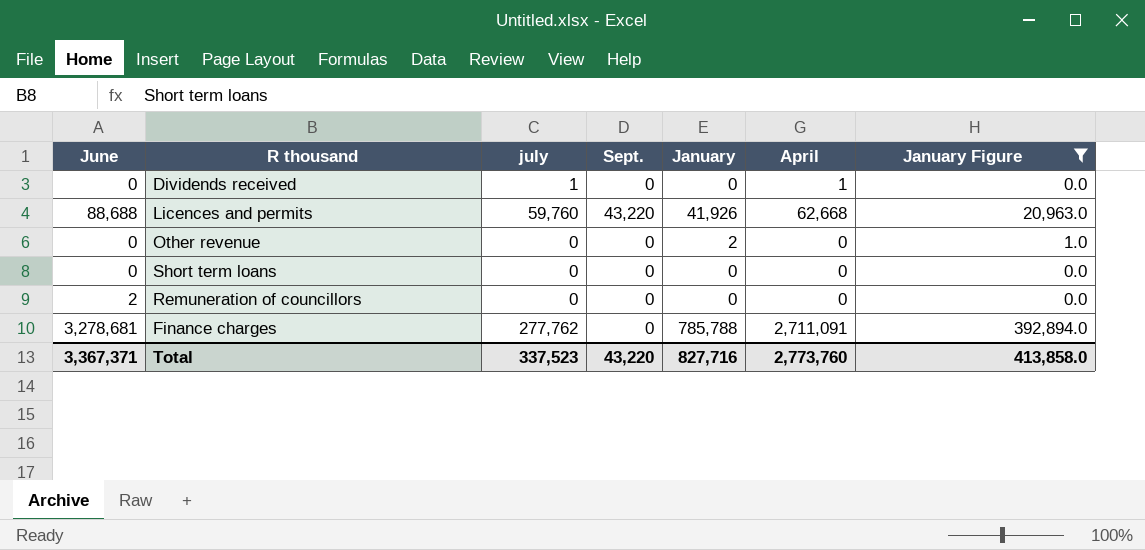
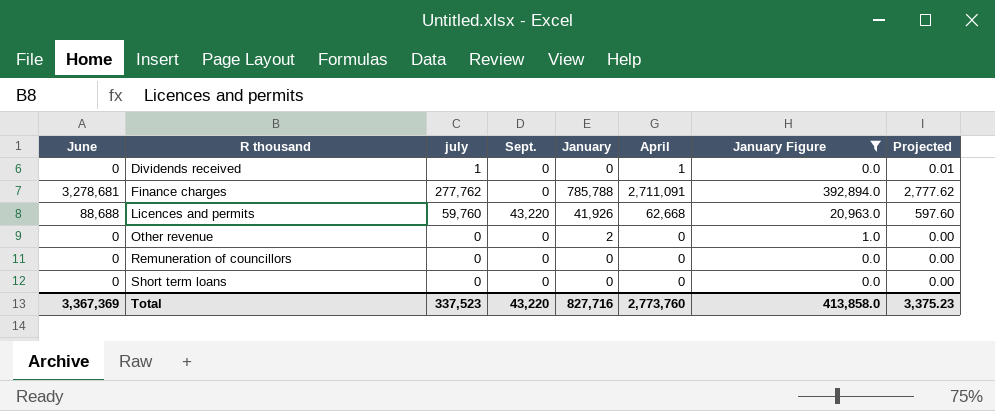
row order: none -> R thousand ascending
column Projected | formula: none -> [july] * 0.01
Remuneration of councillors | June: 2 -> 0
Total | June: 3,367,371 -> 3,367,369

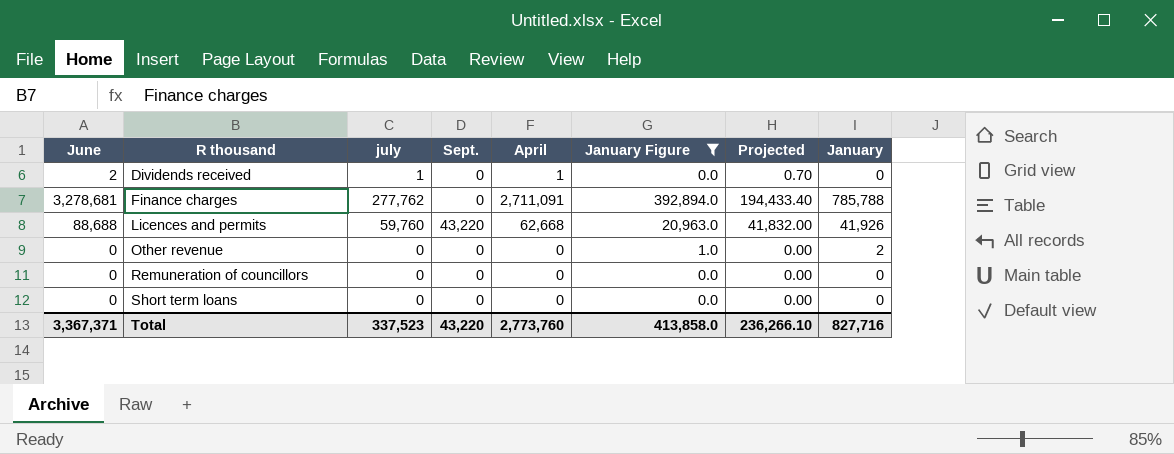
column Projected | formula: [july] * 0.01 -> [july] * 0.7
column January | position: 5 -> 8
Dividends received | June: 0 -> 2
Total | June: 3,367,369 -> 3,367,371
Total | Projected: 3,375.23 -> 236,266.10

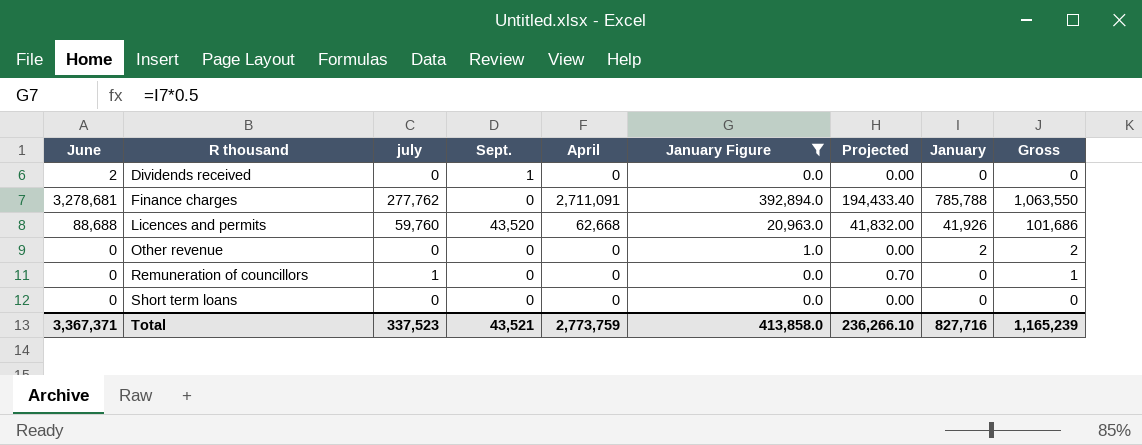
column Gross | formula: none -> [july] + [January]
Dividends received | july: 1 -> 0
Dividends received | Sept.: 0 -> 1
Dividends received | April: 1 -> 0
Dividends received | Projected: 0.70 -> 0.00
Licences and permits | Sept.: 43,220 -> 43,520
Remuneration of councillors | july: 0 -> 1
Remuneration of councillors | Projected: 0.00 -> 0.70
Total | Sept.: 43,220 -> 43,521
Total | April: 2,773,760 -> 2,773,759

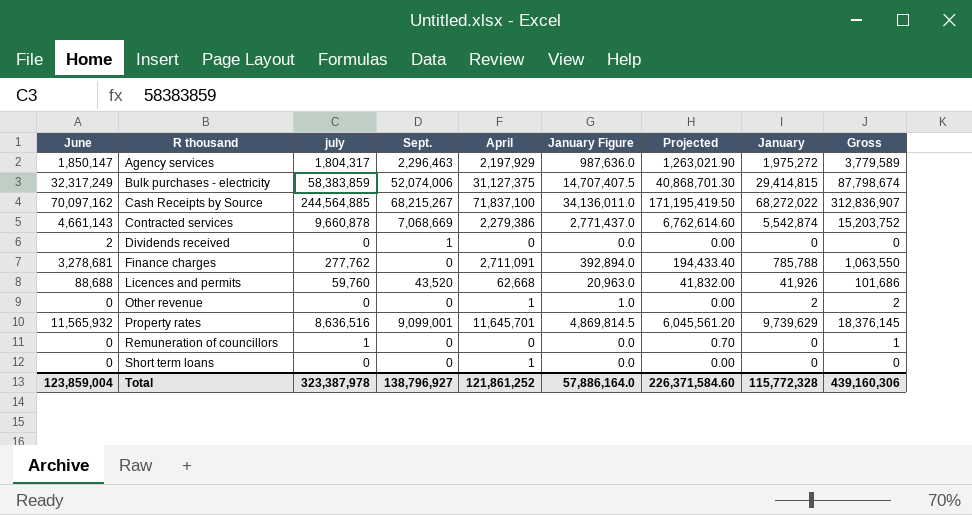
filter: January Figure <= 392,894.0 -> none
Other revenue | April: 0 -> 1
Short term loans | April: 0 -> 1
Total | June: 3,367,371 -> 123,859,004
Total | july: 337,523 -> 323,387,978
Total | Sept.: 43,521 -> 138,796,927
Total | April: 2,773,759 -> 121,861,252
Total | January Figure: 413,858.0 -> 57,886,164.0
Total | Projected: 236,266.10 -> 226,371,584.60
Total | January: 827,716 -> 115,772,328
Total | Gross: 1,165,239 -> 439,160,306

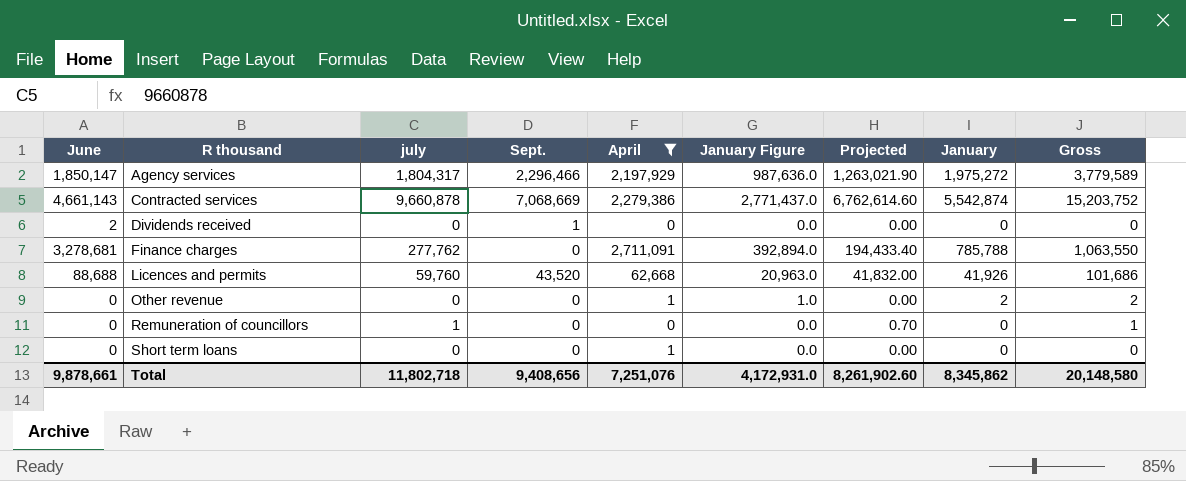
filter: none -> April <= 2,711,091
Agency services | Sept.: 2,296,463 -> 2,296,466
Total | June: 123,859,004 -> 9,878,661
Total | july: 323,387,978 -> 11,802,718
Total | Sept.: 138,796,927 -> 9,408,656
Total | April: 121,861,252 -> 7,251,076
Total | January Figure: 57,886,164.0 -> 4,172,931.0
Total | Projected: 226,371,584.60 -> 8,261,902.60
Total | January: 115,772,328 -> 8,345,862
Total | Gross: 439,160,306 -> 20,148,580

